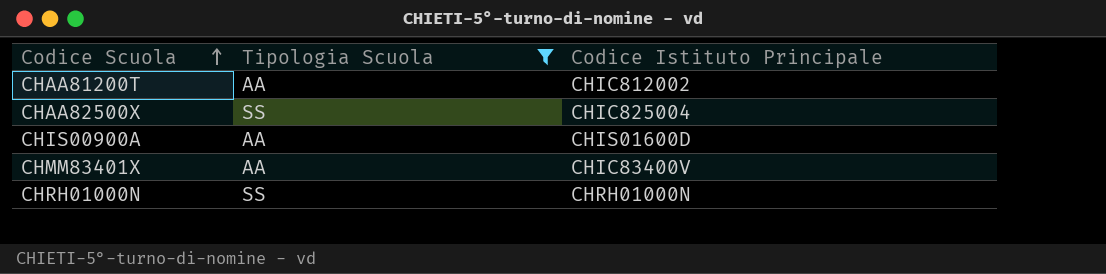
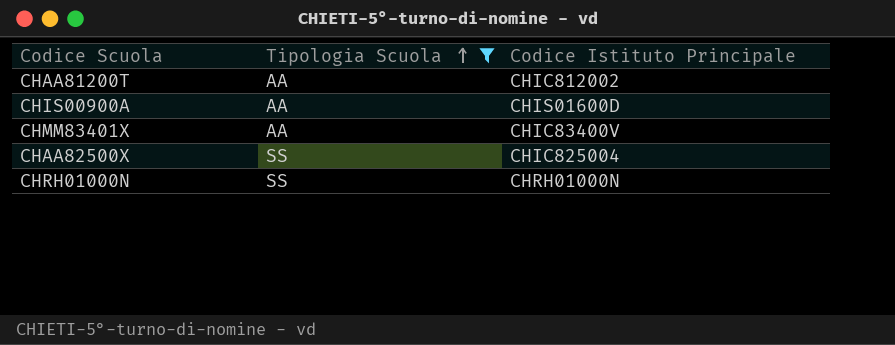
row order: Codice Scuola ascending -> Tipologia Scuola ascending

